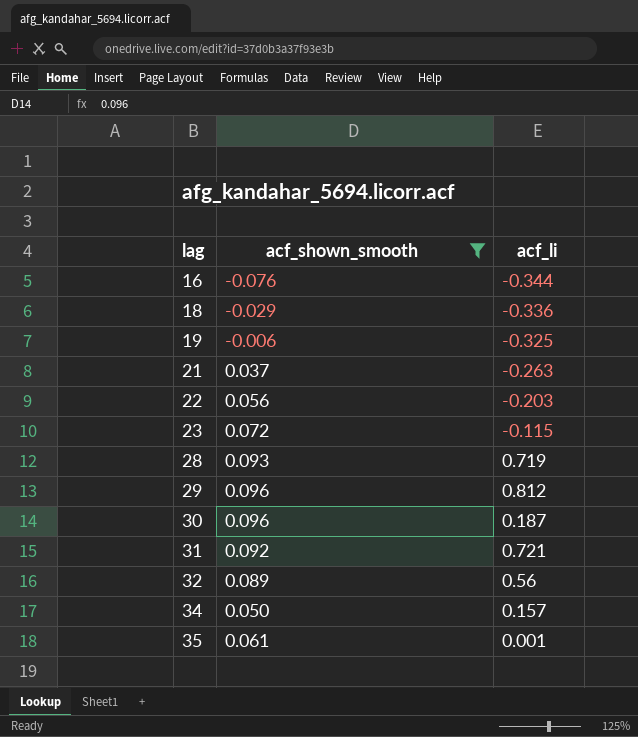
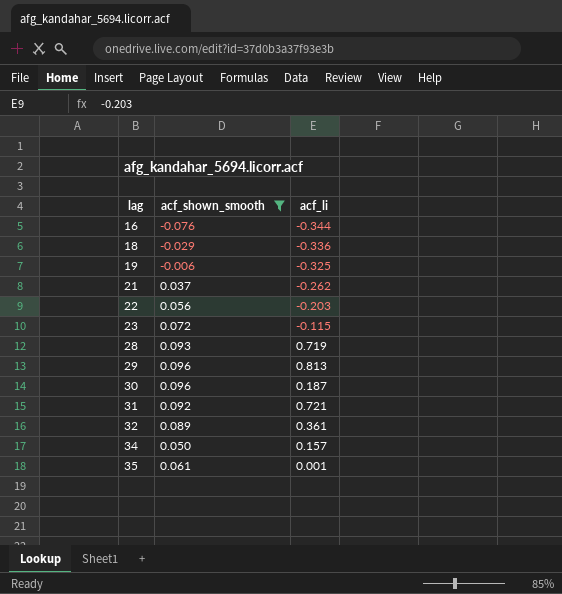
21 | acf_li: -0.263 -> -0.262
29 | acf_li: 0.812 -> 0.813
32 | acf_li: 0.56 -> 0.361

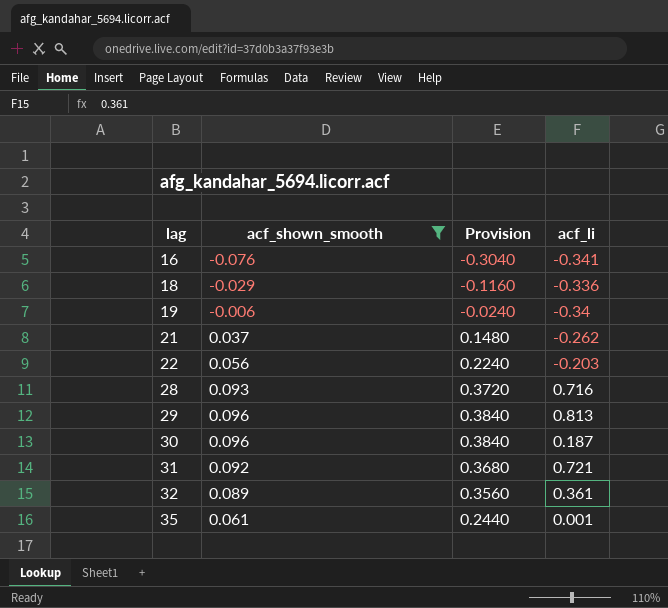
column Provision | formula: none -> [acf_shown_smooth] * 4
row 23: 0.072 | -0.115 -> none
row 34: 0.050 | 0.157 -> none
16 | acf_li: -0.344 -> -0.341
19 | acf_li: -0.325 -> -0.34
28 | acf_li: 0.719 -> 0.716

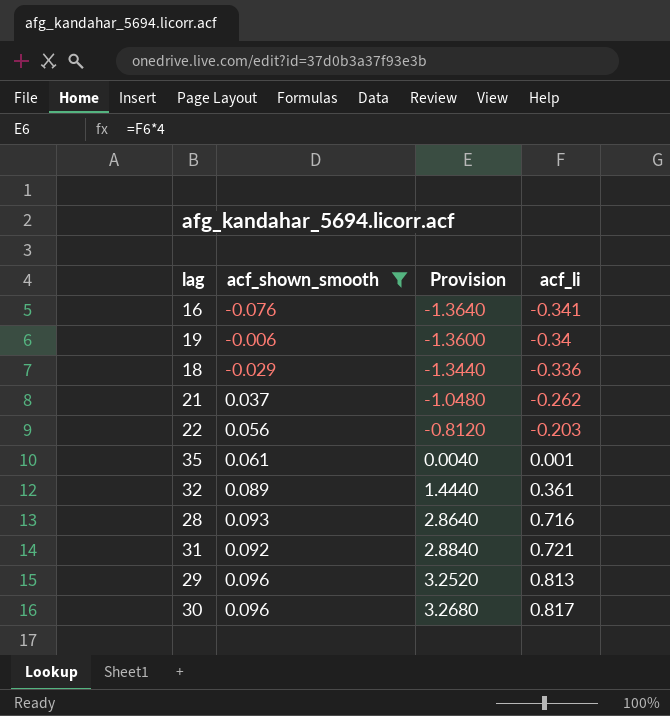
row order: lag ascending -> Provision ascending
column Provision | formula: [acf_shown_smooth] * 4 -> [acf_li] * 4
30 | acf_li: 0.187 -> 0.817

